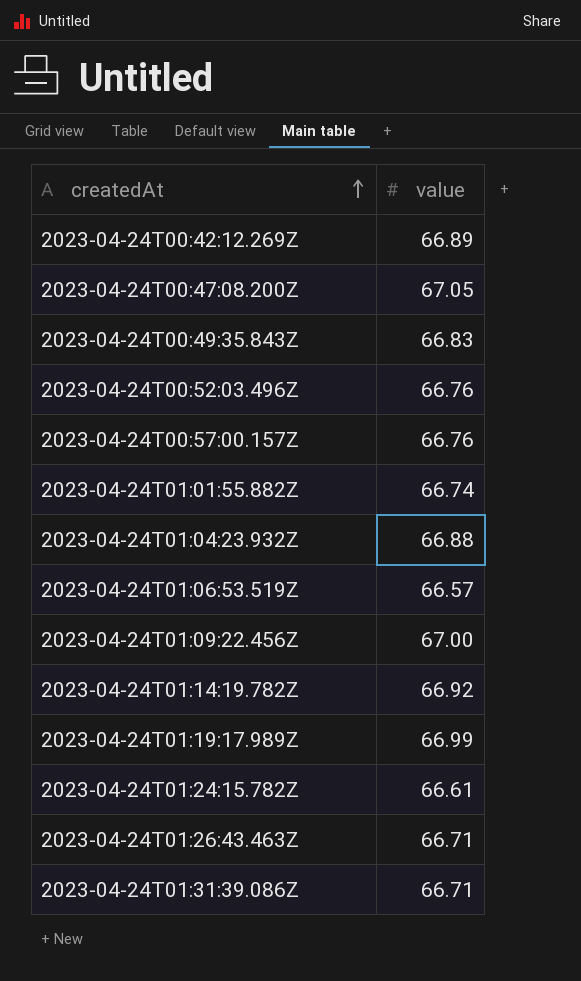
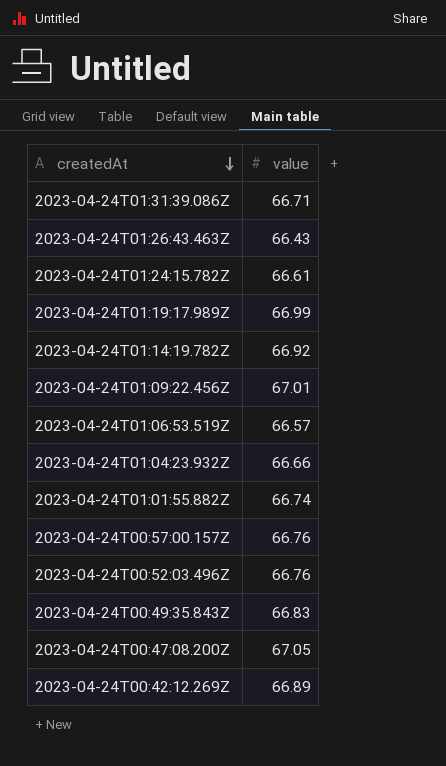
row order: createdAt ascending -> createdAt descending
2023-04-24T01:26:43.463Z | value: 66.71 -> 66.43
2023-04-24T01:09:22.456Z | value: 67.00 -> 67.01
2023-04-24T01:04:23.932Z | value: 66.88 -> 66.66

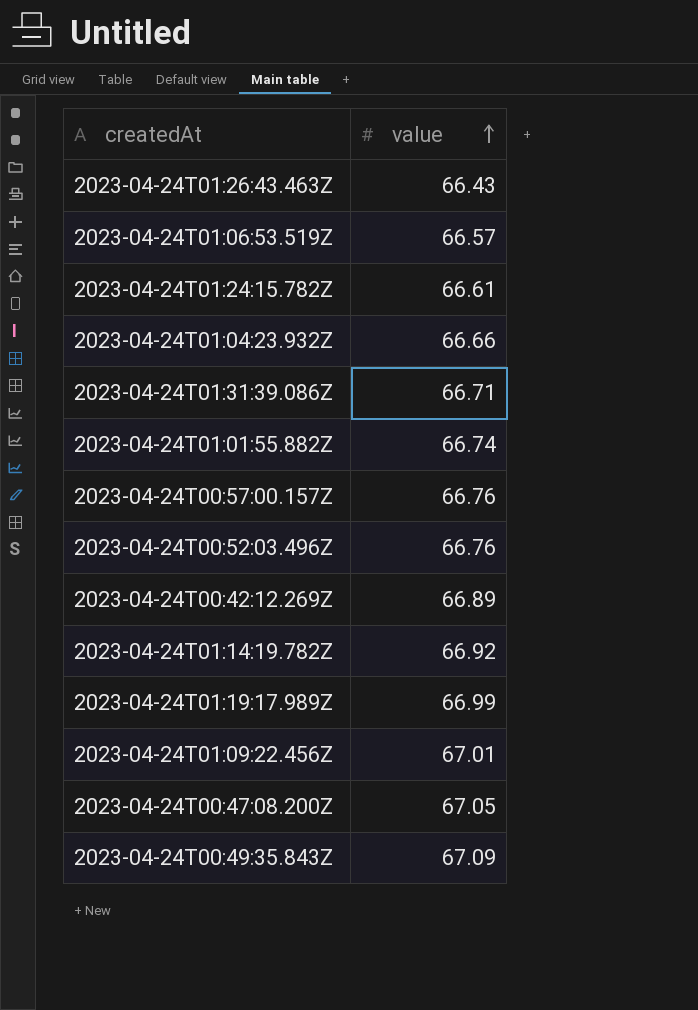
row order: createdAt descending -> value ascending
2023-04-24T00:49:35.843Z | value: 66.83 -> 67.09

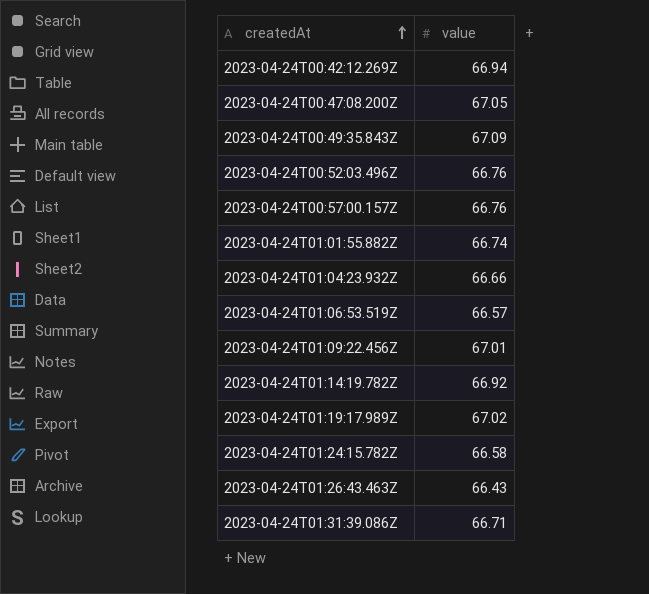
row order: value ascending -> createdAt ascending
2023-04-24T00:42:12.269Z | value: 66.89 -> 66.94
2023-04-24T01:19:17.989Z | value: 66.99 -> 67.02
2023-04-24T01:24:15.782Z | value: 66.61 -> 66.58

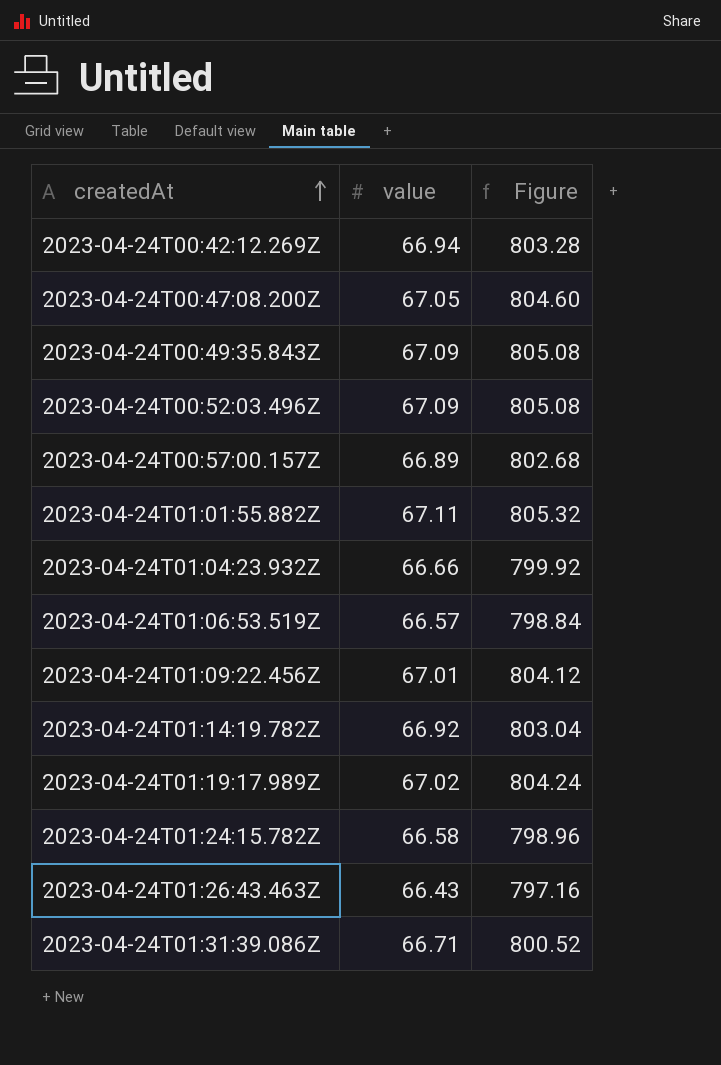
column Figure | formula: none -> [value] * 12
2023-04-24T00:52:03.496Z | value: 66.76 -> 67.09
2023-04-24T00:57:00.157Z | value: 66.76 -> 66.89
2023-04-24T01:01:55.882Z | value: 66.74 -> 67.11

